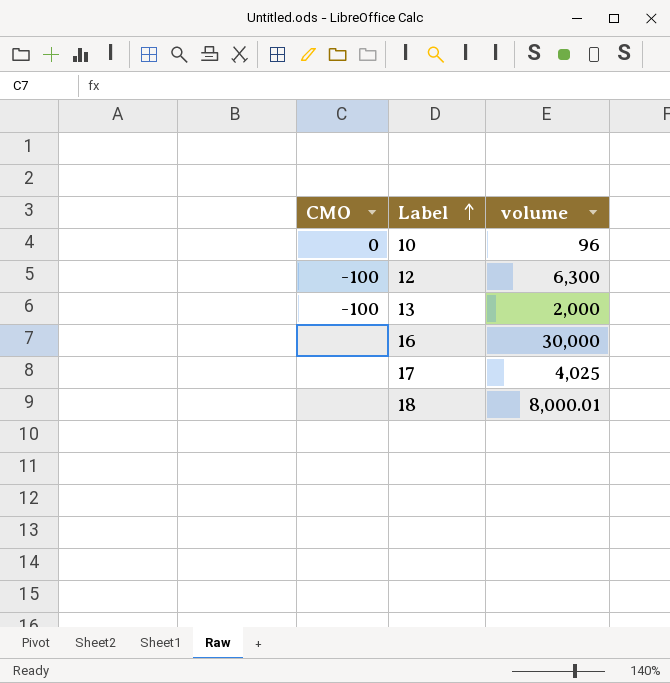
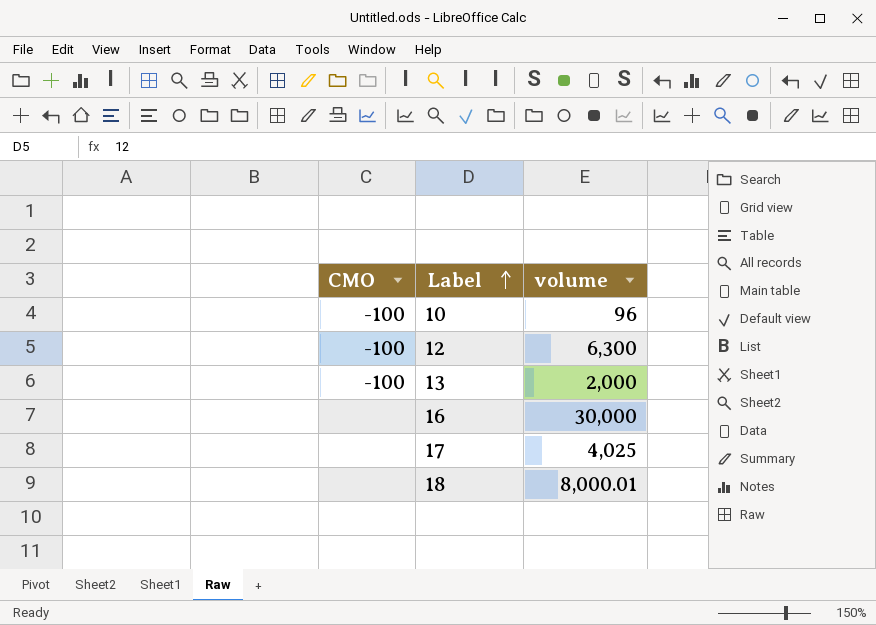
10 | CMO: 0 -> -100

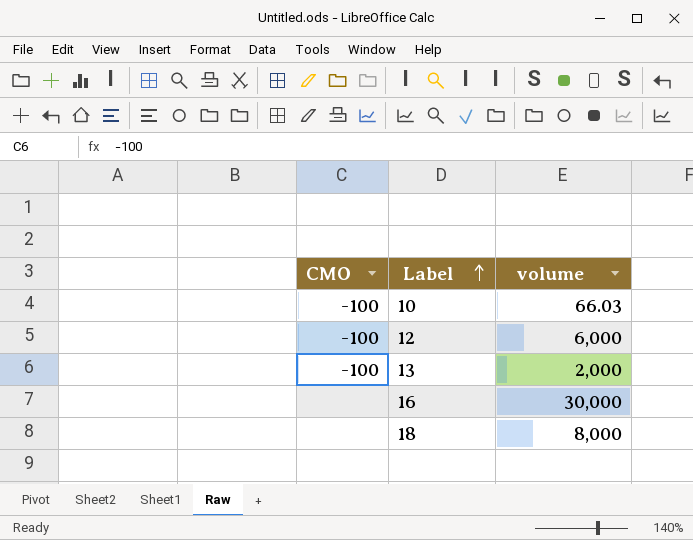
row 17: none | 4,025 -> none
10 | volume: 96 -> 66.03
12 | volume: 6,300 -> 6,000
18 | volume: 8,000.01 -> 8,000

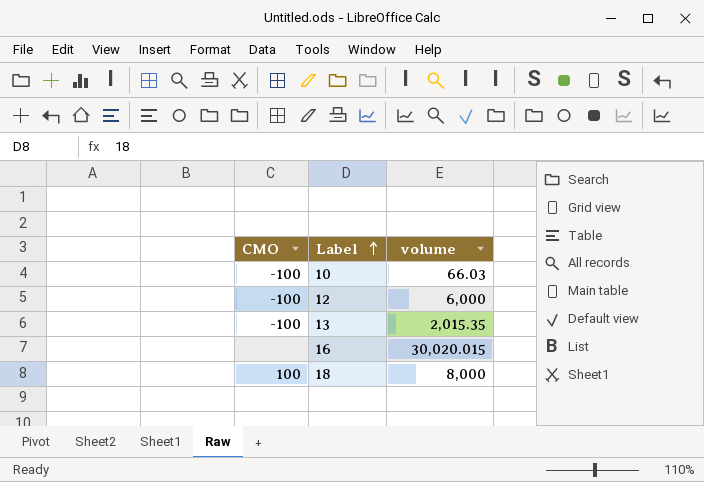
13 | volume: 2,000 -> 2,015.35
16 | volume: 30,000 -> 30,020.015
18 | CMO: none -> 100

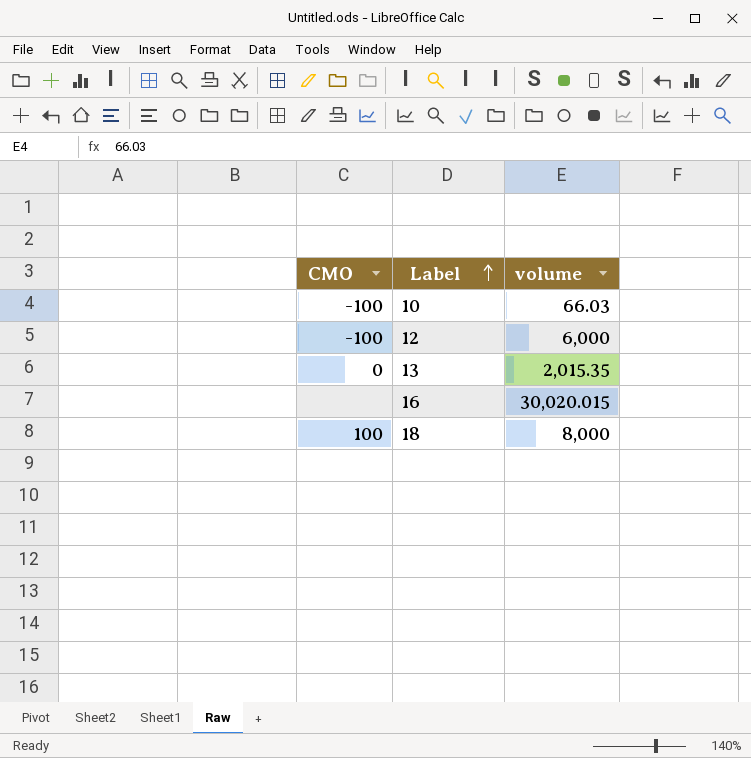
13 | CMO: -100 -> 0

